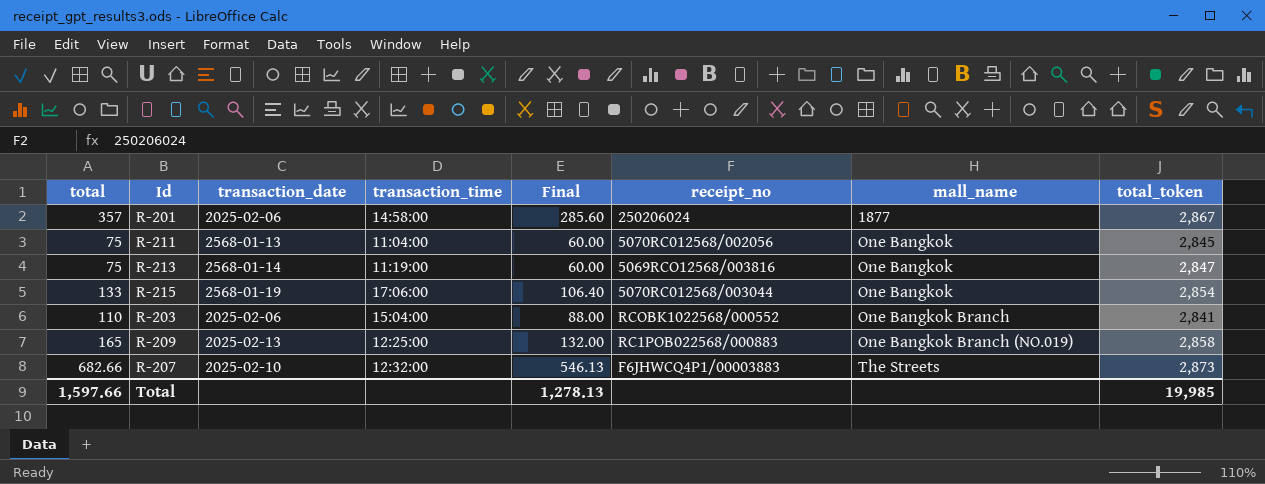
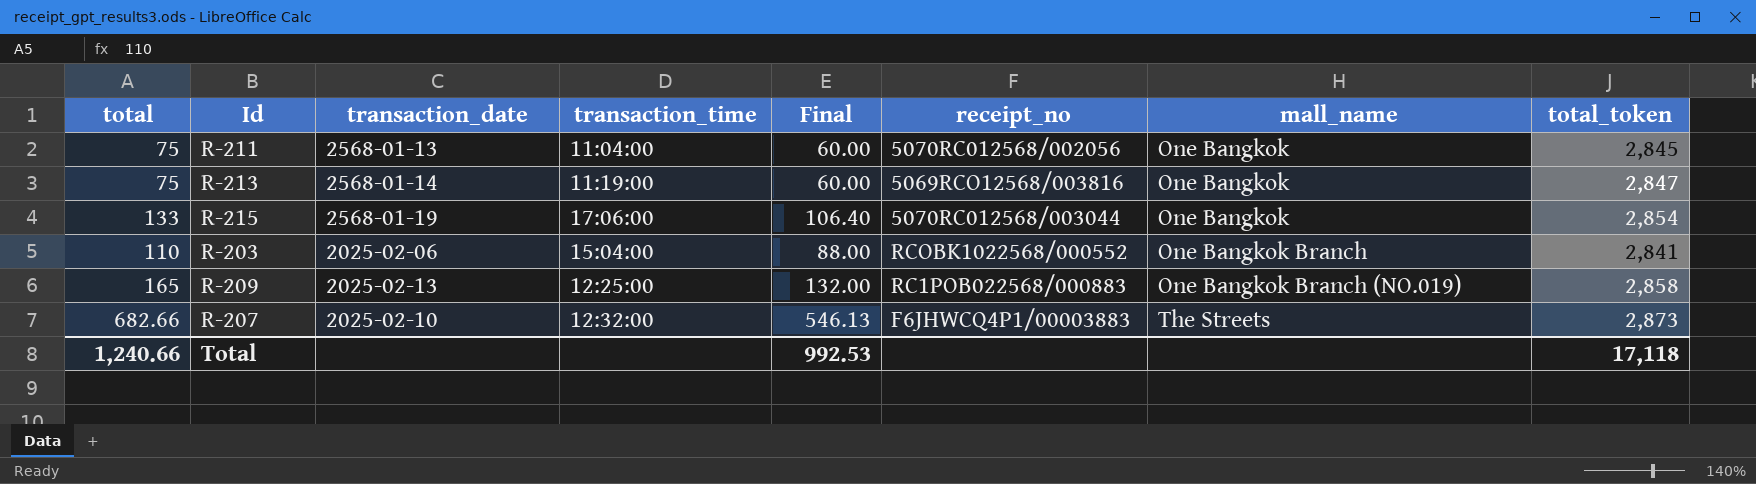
row R-201: 357 | 2025-02-06 | 14:58:00 | 285.60 | 250206024 | 1877 | 2,867 -> none
Total | total: 1,597.66 -> 1,240.66
Total | Final: 1,278.13 -> 992.53
Total | total_token: 19,985 -> 17,118

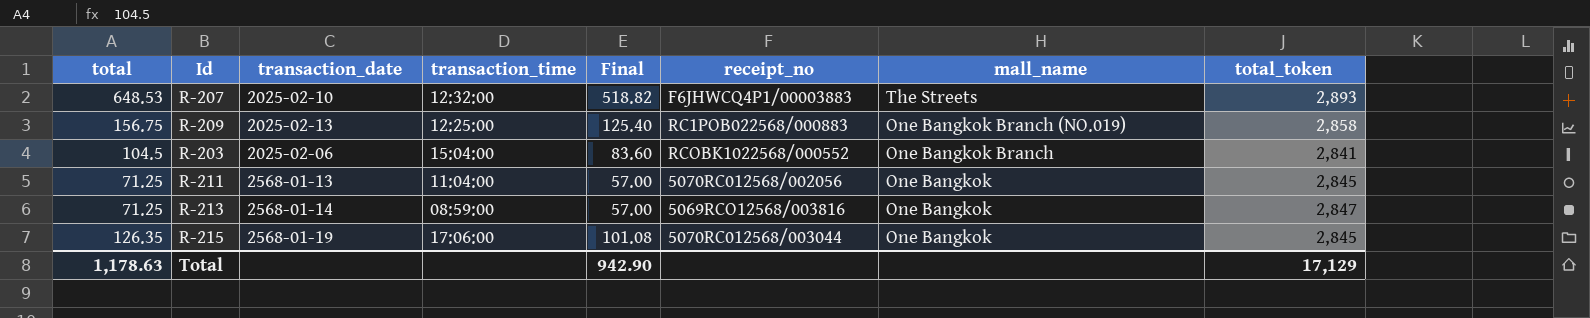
row order: mall_name ascending -> mall_name descending
R-207 | total: 682.66 -> 648.53
R-207 | Final: 546.13 -> 518.82
R-207 | total_token: 2,873 -> 2,893
R-209 | total: 165 -> 156.75
R-209 | Final: 132.00 -> 125.40
R-203 | total: 110 -> 104.5
R-203 | Final: 88.00 -> 83.60
R-211 | total: 75 -> 71.25
R-211 | Final: 60.00 -> 57.00
R-213 | total: 75 -> 71.25
R-213 | transaction_time: 11:19:00 -> 08:59:00
R-213 | Final: 60.00 -> 57.00
R-215 | total: 133 -> 126.35
R-215 | Final: 106.40 -> 101.08
R-215 | total_token: 2,854 -> 2,845
Total | total: 1,240.66 -> 1,178.63
Total | Final: 992.53 -> 942.90
Total | total_token: 17,118 -> 17,129

